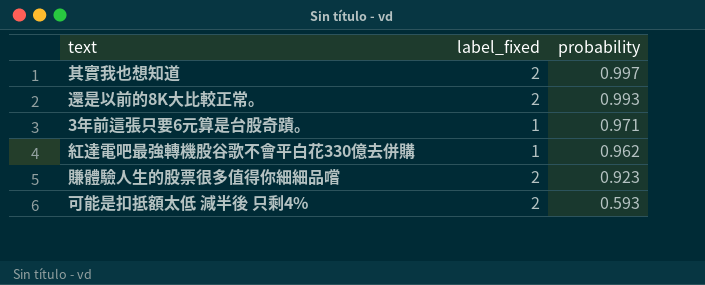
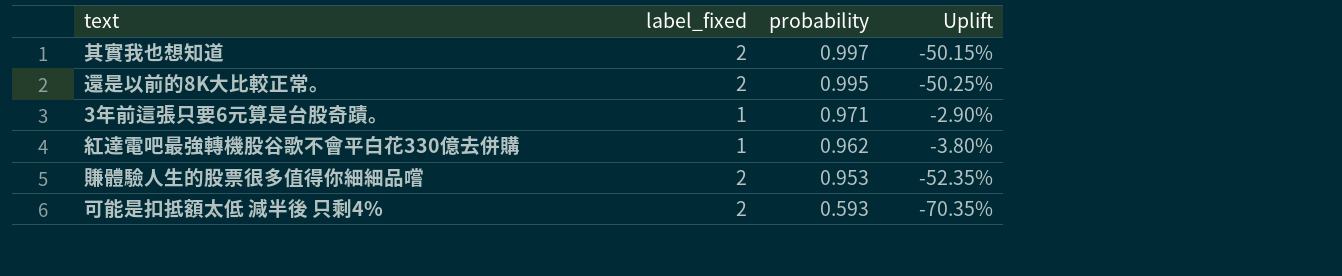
column Uplift | formula: none -> ([probability] - [label_fixed]) / [label_fixed]
還是以前的8K大比較正常。 | probability: 0.993 -> 0.995
賺體驗人生的股票很多值得你細細品嚐 | probability: 0.923 -> 0.953

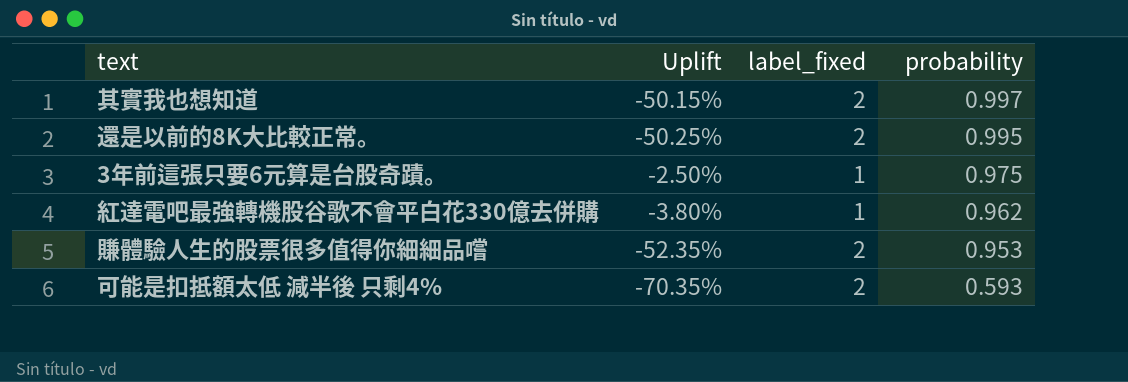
column Uplift | position: 4 -> 2
3年前這張只要6元算是台股奇蹟。 | Uplift: -2.90% -> -2.50%
3年前這張只要6元算是台股奇蹟。 | probability: 0.971 -> 0.975

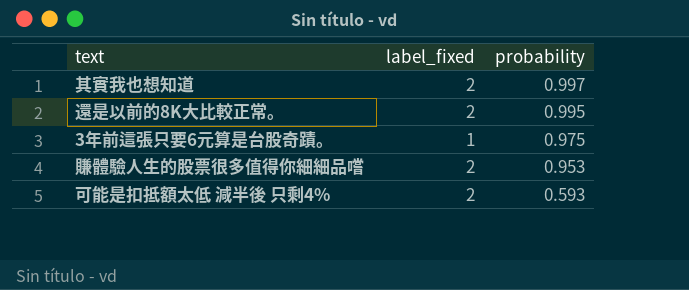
column Uplift | formula: ([probability] - [label_fixed]) / [label_fixed] -> none
row 紅達電吧最強轉機股谷歌不會平白花330億去併購: -3.80% | 1 | 0.962 -> none

